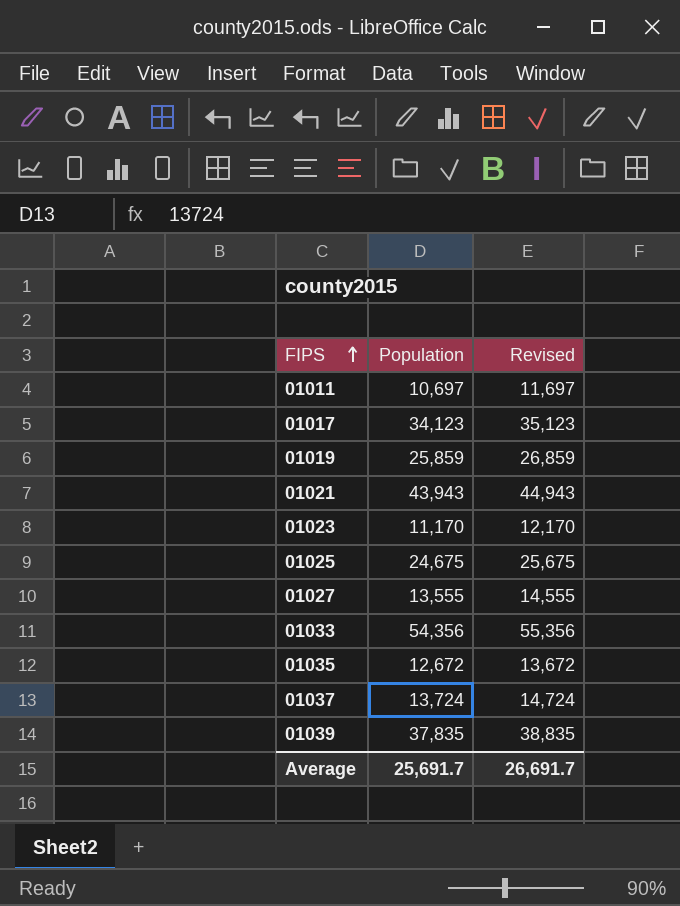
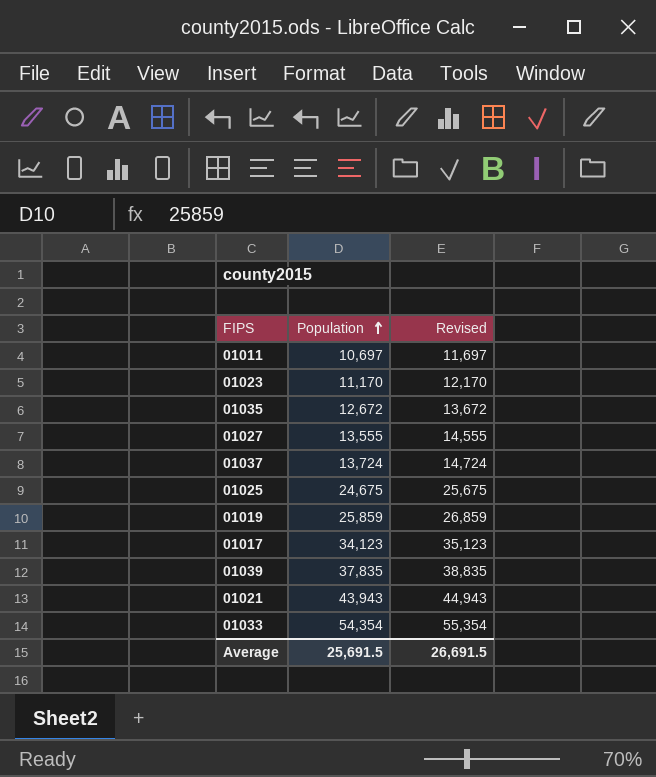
row order: FIPS ascending -> Population ascending
01033 | Population: 54,356 -> 54,354
01033 | Revised: 55,356 -> 55,354
Average | Population: 25,691.7 -> 25,691.5
Average | Revised: 26,691.7 -> 26,691.5

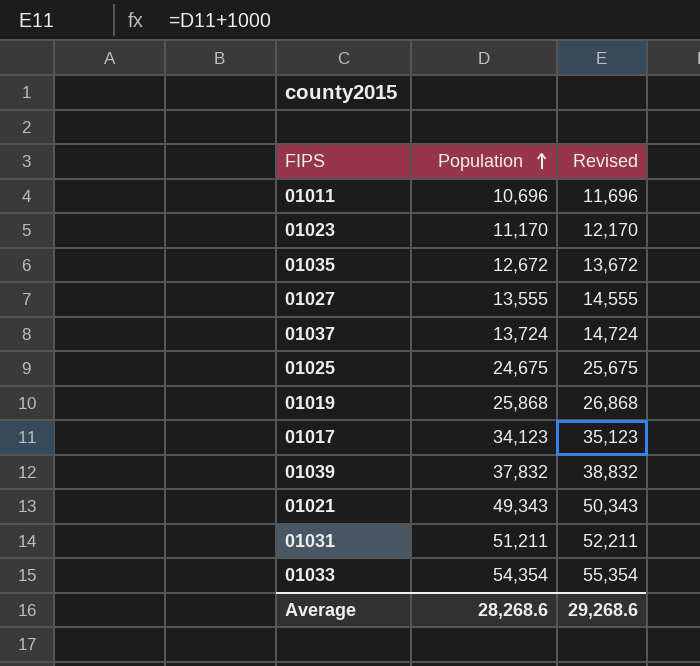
01011 | Population: 10,697 -> 10,696
01011 | Revised: 11,697 -> 11,696
01019 | Population: 25,859 -> 25,868
01019 | Revised: 26,859 -> 26,868
01039 | Population: 37,835 -> 37,832
01039 | Revised: 38,835 -> 38,832
01021 | Population: 43,943 -> 49,343
01021 | Revised: 44,943 -> 50,343
row 01031: none -> 51,211 | 52,211
Average | Population: 25,691.5 -> 28,268.6
Average | Revised: 26,691.5 -> 29,268.6

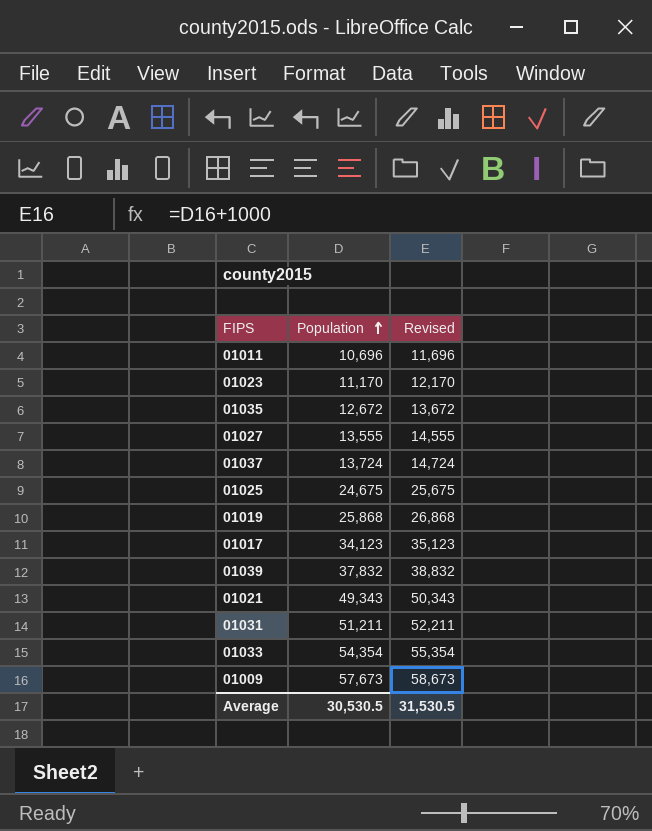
row 01009: none -> 57,673 | 58,673
Average | Population: 28,268.6 -> 30,530.5
Average | Revised: 29,268.6 -> 31,530.5

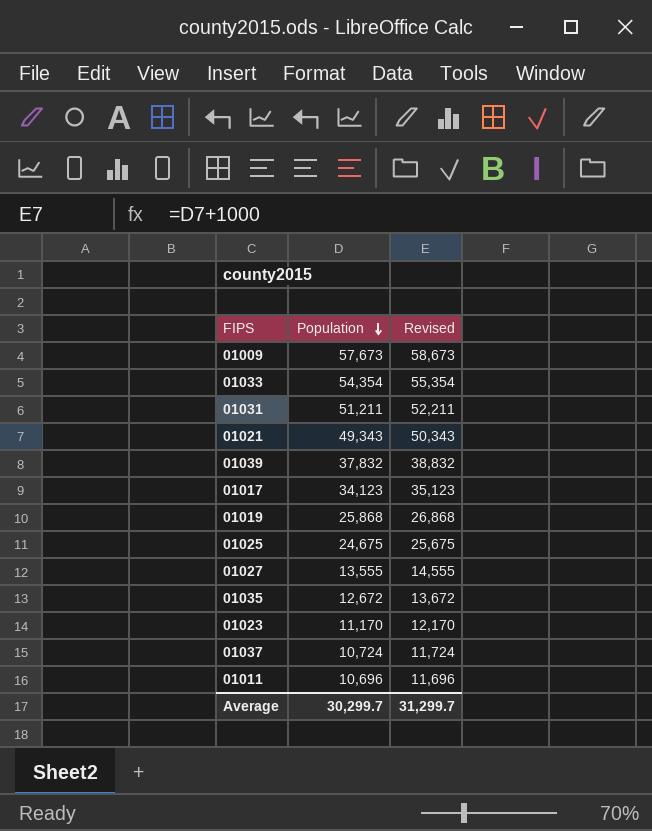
row order: Population ascending -> Population descending
01037 | Population: 13,724 -> 10,724
01037 | Revised: 14,724 -> 11,724
Average | Population: 30,530.5 -> 30,299.7
Average | Revised: 31,530.5 -> 31,299.7

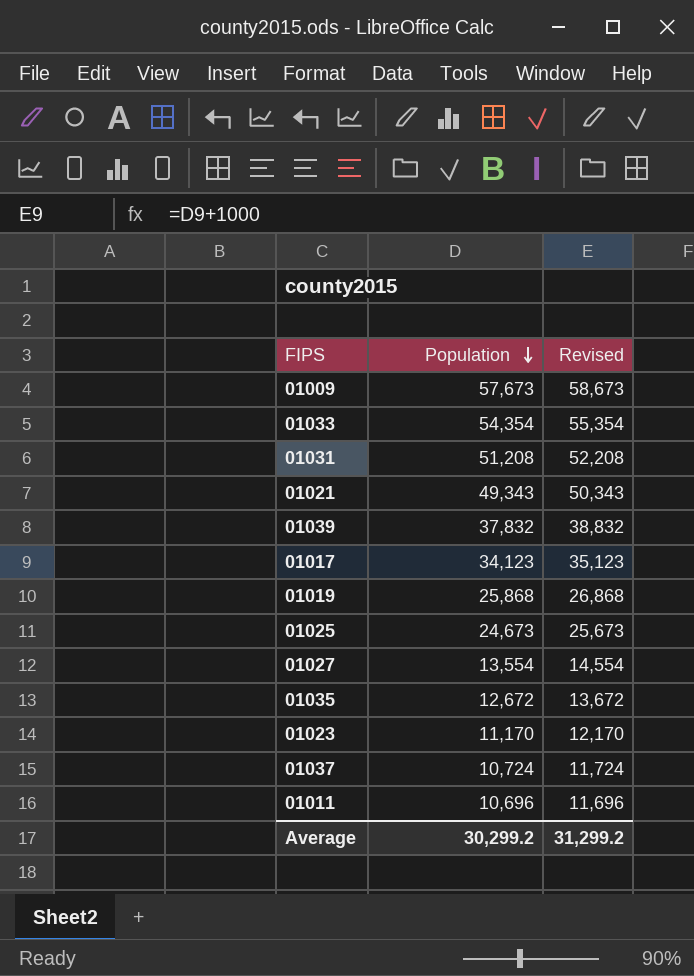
01031 | Population: 51,211 -> 51,208
01031 | Revised: 52,211 -> 52,208
01025 | Population: 24,675 -> 24,673
01025 | Revised: 25,675 -> 25,673
01027 | Population: 13,555 -> 13,554
01027 | Revised: 14,555 -> 14,554
Average | Population: 30,299.7 -> 30,299.2
Average | Revised: 31,299.7 -> 31,299.2

